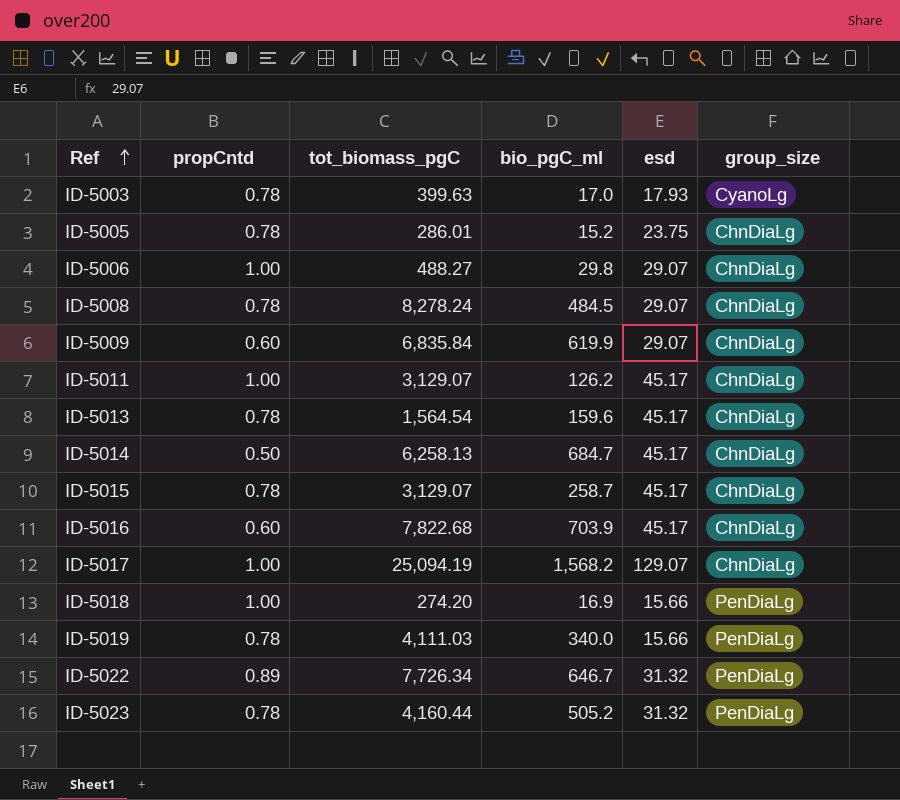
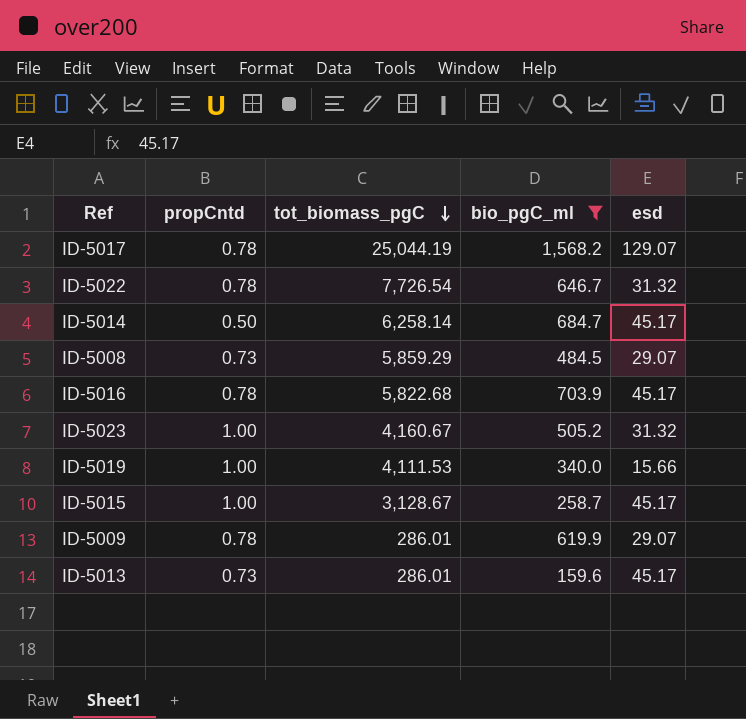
filter: none -> bio_pgC_ml >= 159.6
row order: Ref ascending -> tot_biomass_pgC descending
column group_size | position: 6 -> none
ID-5017 | propCntd: 1.00 -> 0.78
ID-5017 | tot_biomass_pgC: 25,094.19 -> 25,044.19
ID-5022 | propCntd: 0.89 -> 0.78
ID-5022 | tot_biomass_pgC: 7,726.34 -> 7,726.54
ID-5014 | tot_biomass_pgC: 6,258.13 -> 6,258.14
ID-5008 | propCntd: 0.78 -> 0.73
ID-5008 | tot_biomass_pgC: 8,278.24 -> 5,859.29
ID-5016 | propCntd: 0.60 -> 0.78
ID-5016 | tot_biomass_pgC: 7,822.68 -> 5,822.68
ID-5023 | propCntd: 0.78 -> 1.00
ID-5023 | tot_biomass_pgC: 4,160.44 -> 4,160.67
ID-5019 | propCntd: 0.78 -> 1.00
ID-5019 | tot_biomass_pgC: 4,111.03 -> 4,111.53
ID-5015 | propCntd: 0.78 -> 1.00
ID-5015 | tot_biomass_pgC: 3,129.07 -> 3,128.67
ID-5009 | propCntd: 0.60 -> 0.78
ID-5009 | tot_biomass_pgC: 6,835.84 -> 286.01
ID-5013 | propCntd: 0.78 -> 0.73
ID-5013 | tot_biomass_pgC: 1,564.54 -> 286.01

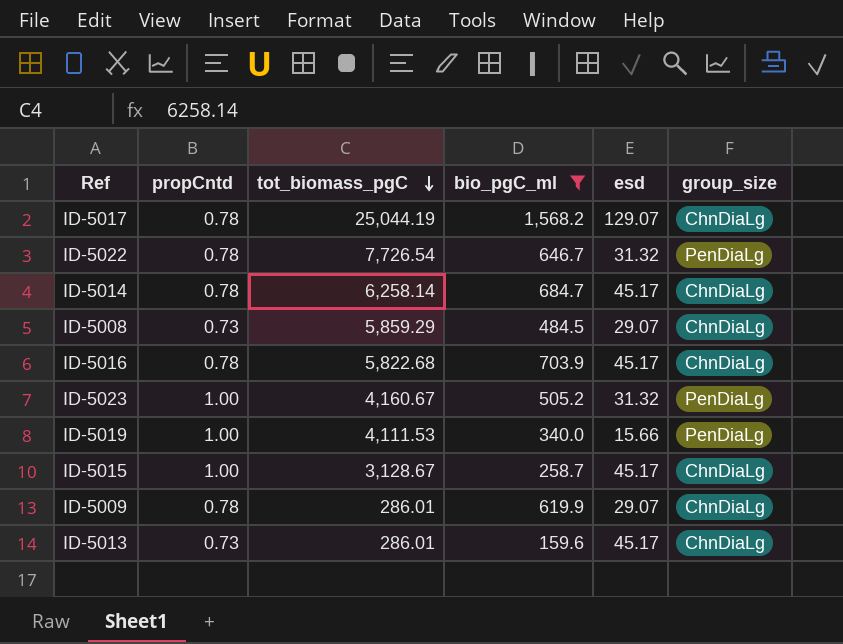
column group_size | position: none -> 6
ID-5014 | propCntd: 0.50 -> 0.78

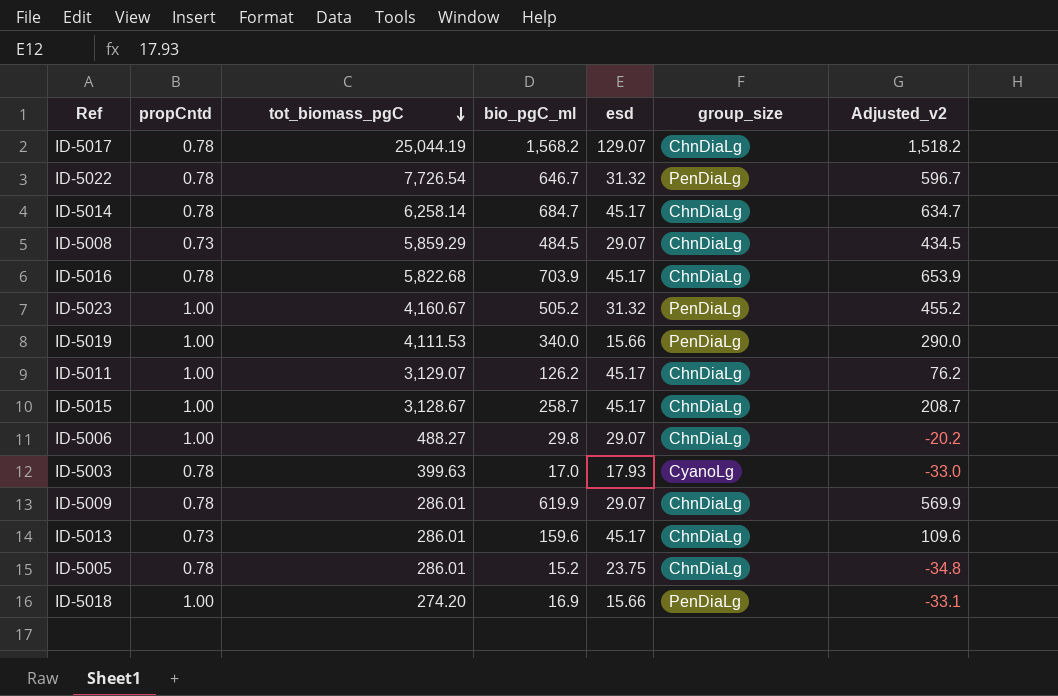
filter: bio_pgC_ml >= 159.6 -> none
column Adjusted_v2 | formula: none -> [bio_pgC_ml] - 50

